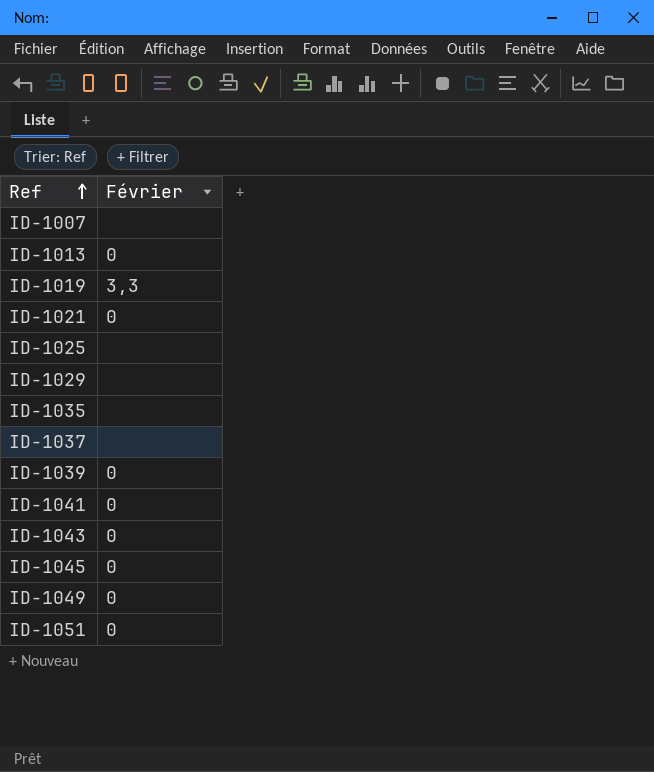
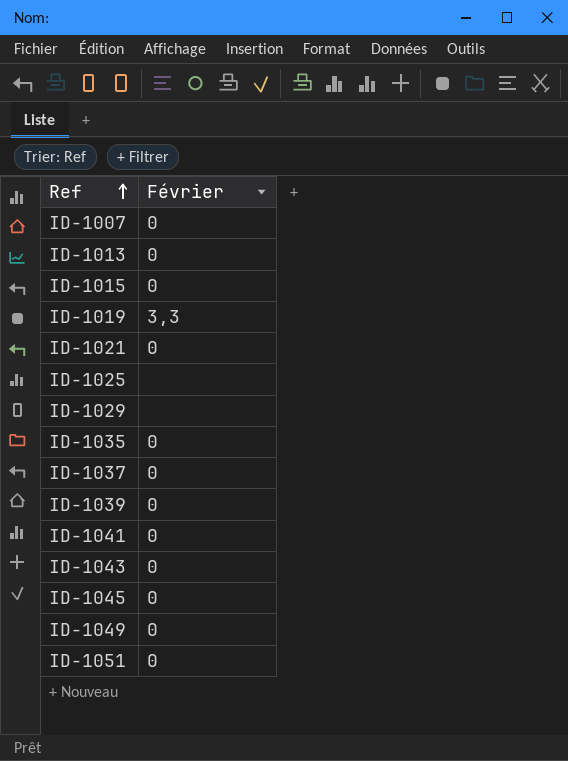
ID-1007 | Février: none -> 0
row ID-1015: none -> 0
ID-1035 | Février: none -> 0
ID-1037 | Février: none -> 0

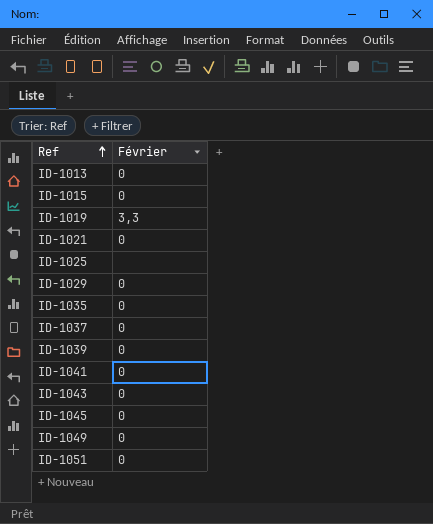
row ID-1007: 0 -> none
ID-1029 | Février: none -> 0

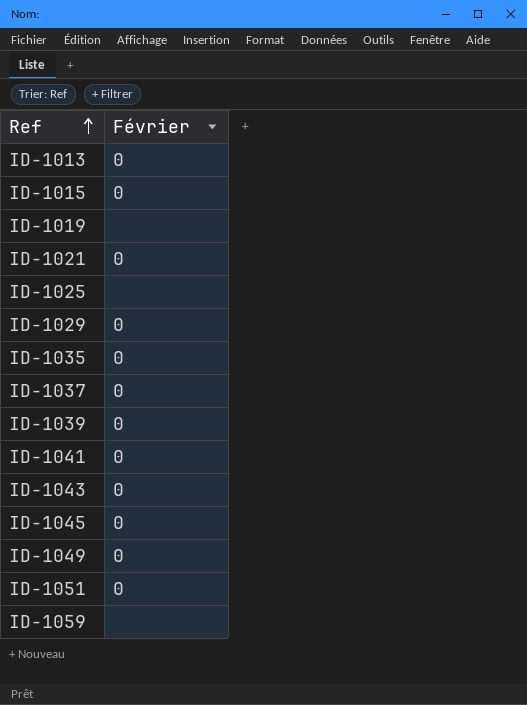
ID-1019 | Février: 3,3 -> none
row ID-1059: none -> none

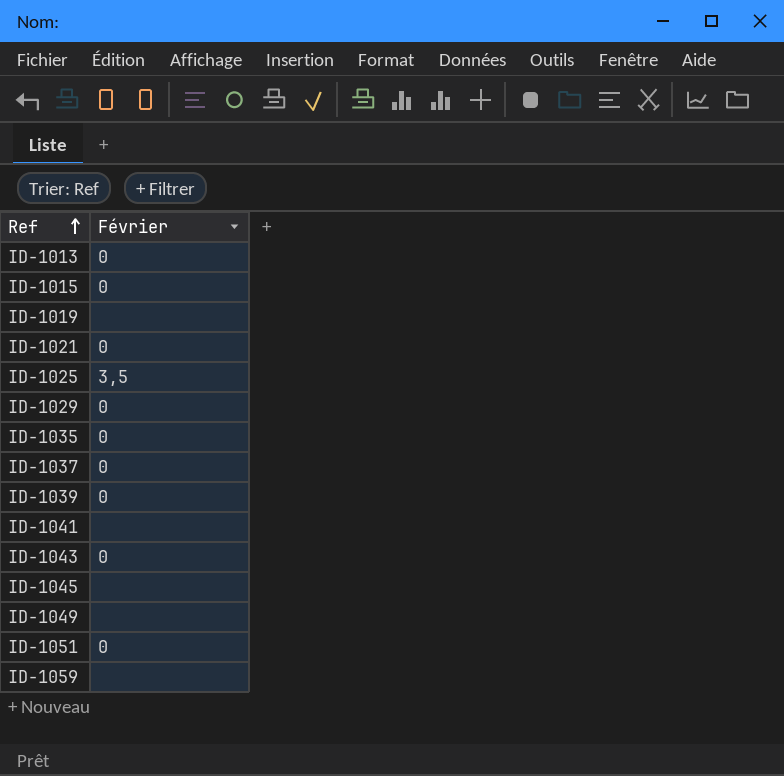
ID-1025 | Février: none -> 3,5
ID-1041 | Février: 0 -> none
ID-1045 | Février: 0 -> none
ID-1049 | Février: 0 -> none

